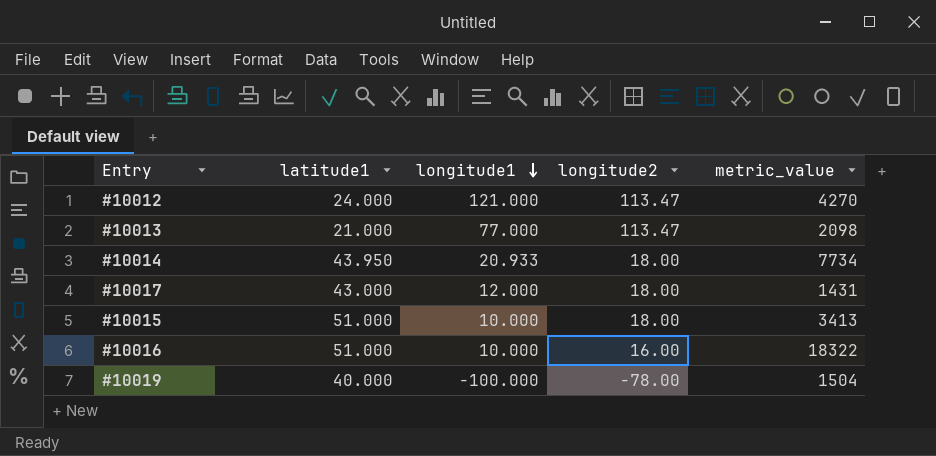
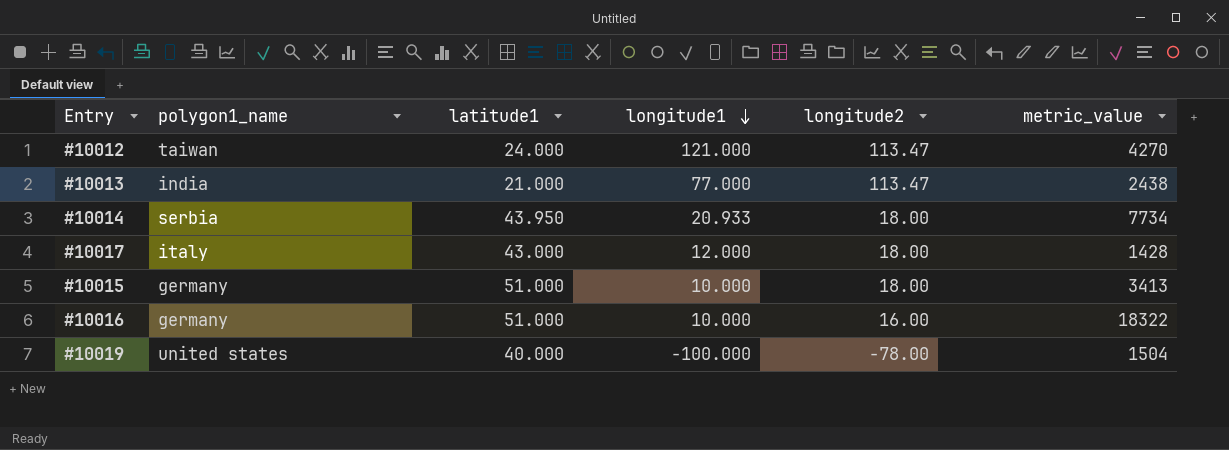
column polygon1_name | position: none -> 2
#10013 | metric_value: 2098 -> 2438
#10017 | metric_value: 1431 -> 1428

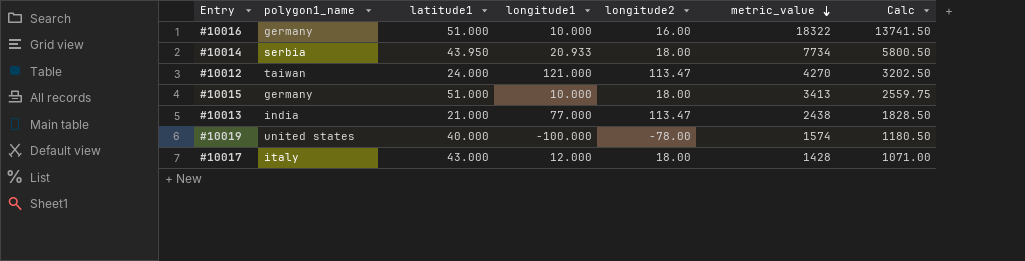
row order: longitude1 descending -> metric_value descending
column Calc | formula: none -> [metric_value] * 0.75
#10019 | metric_value: 1504 -> 1574

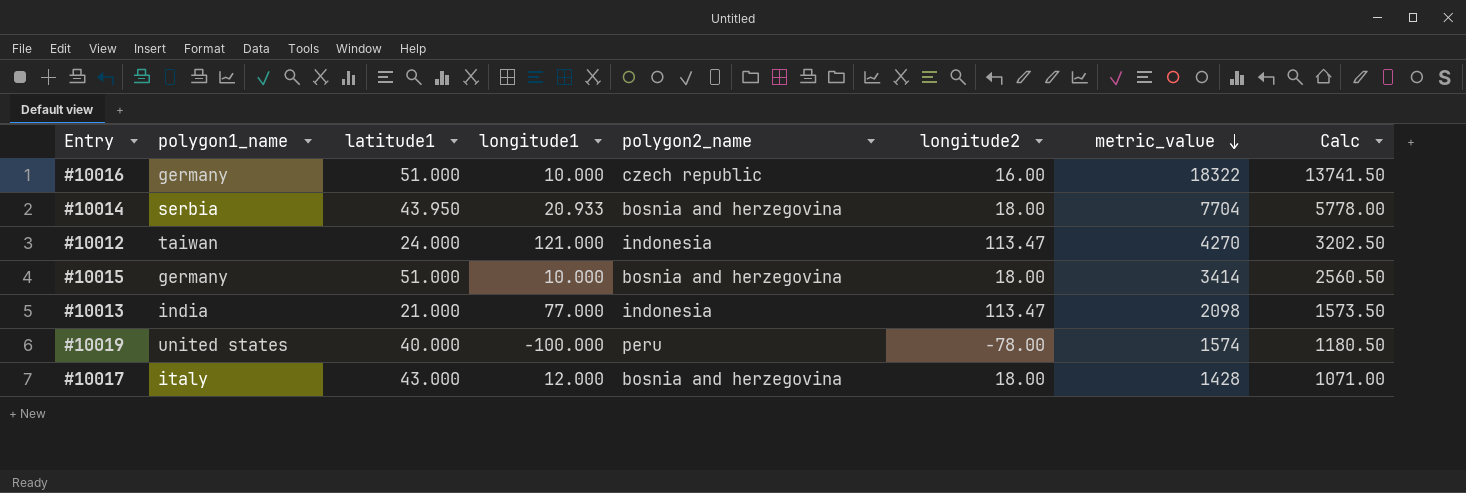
column polygon2_name | position: none -> 5
#10014 | metric_value: 7734 -> 7704
#10014 | Calc: 5800.50 -> 5778.00
#10015 | metric_value: 3413 -> 3414
#10015 | Calc: 2559.75 -> 2560.50
#10013 | metric_value: 2438 -> 2098
#10013 | Calc: 1828.50 -> 1573.50

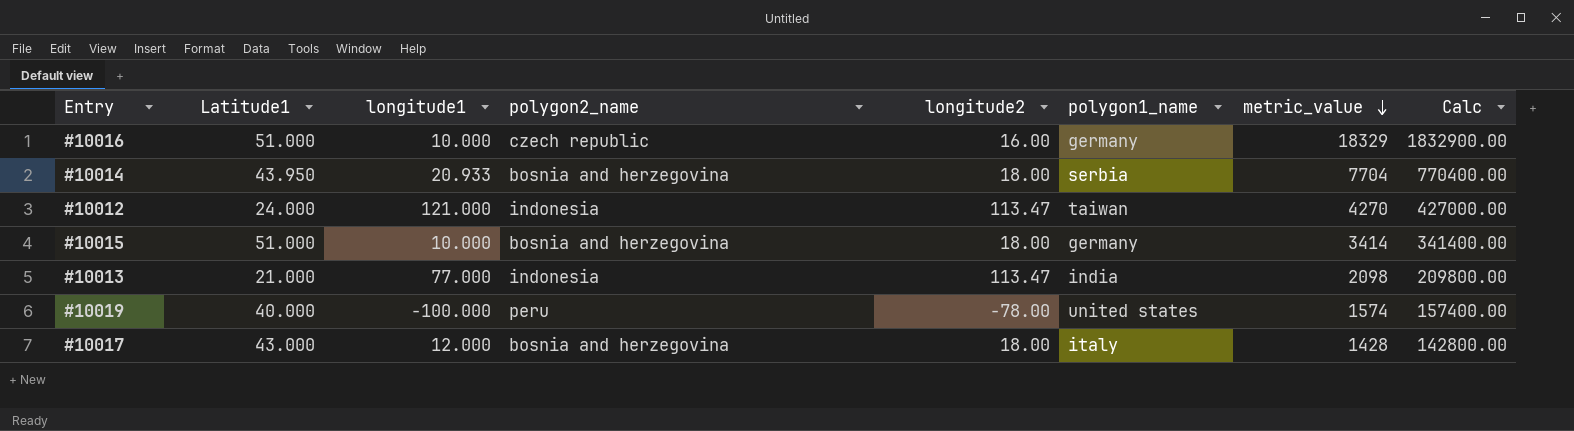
column name: latitude1 -> Latitude1
column polygon1_name | position: 2 -> 6
column Calc | formula: [metric_value] * 0.75 -> [metric_value] * 100
#10016 | metric_value: 18322 -> 18329

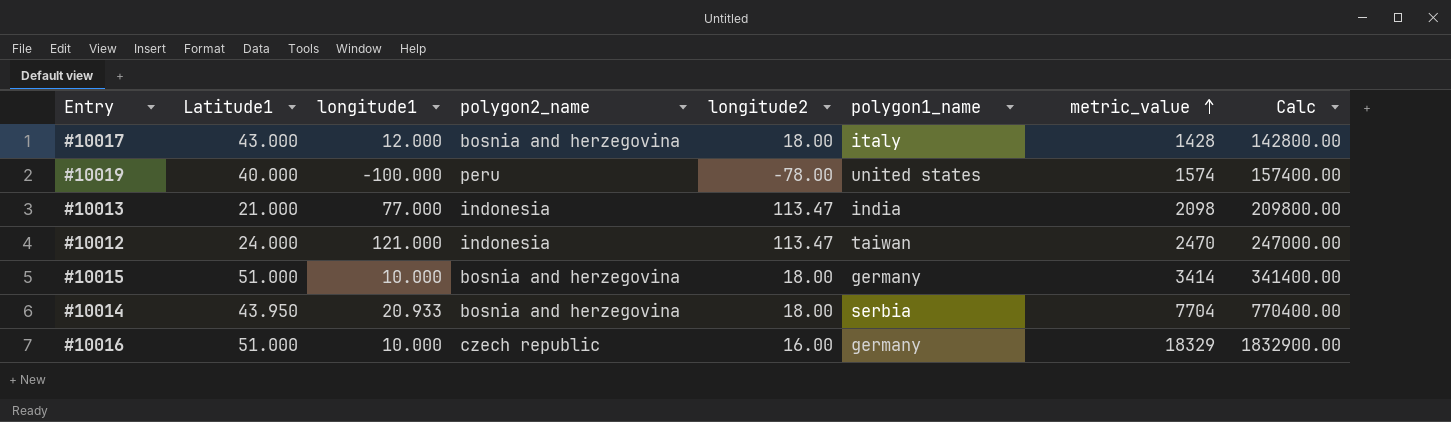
row order: metric_value descending -> metric_value ascending
#10012 | metric_value: 4270 -> 2470
#10012 | Calc: 427000.00 -> 247000.00

